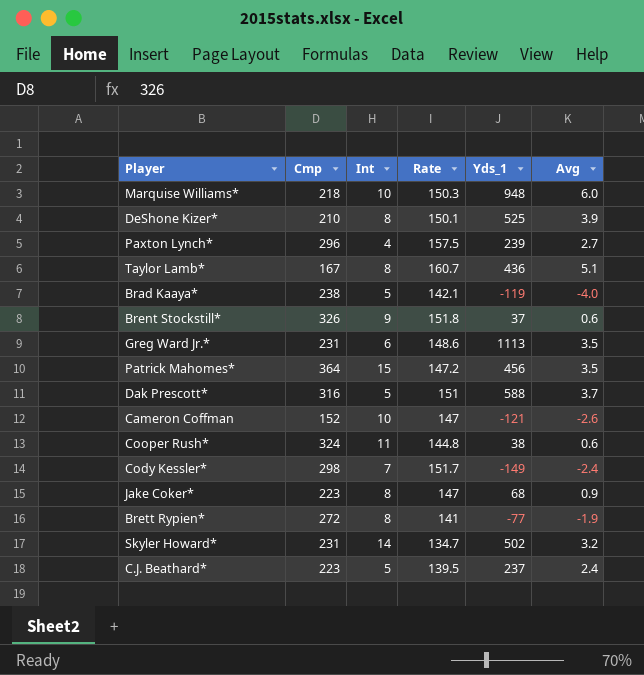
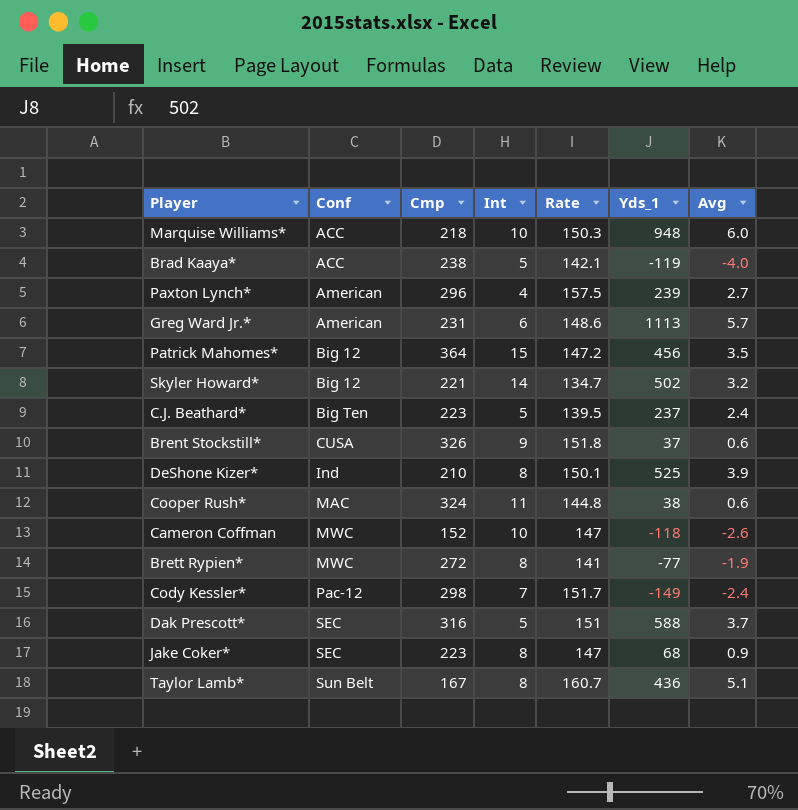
row order: none -> Conf ascending
column Conf | position: none -> 2
Greg Ward Jr.* | Avg: 3.5 -> 5.7
Skyler Howard* | Cmp: 231 -> 221
Cameron Coffman | Yds_1: -121 -> -118

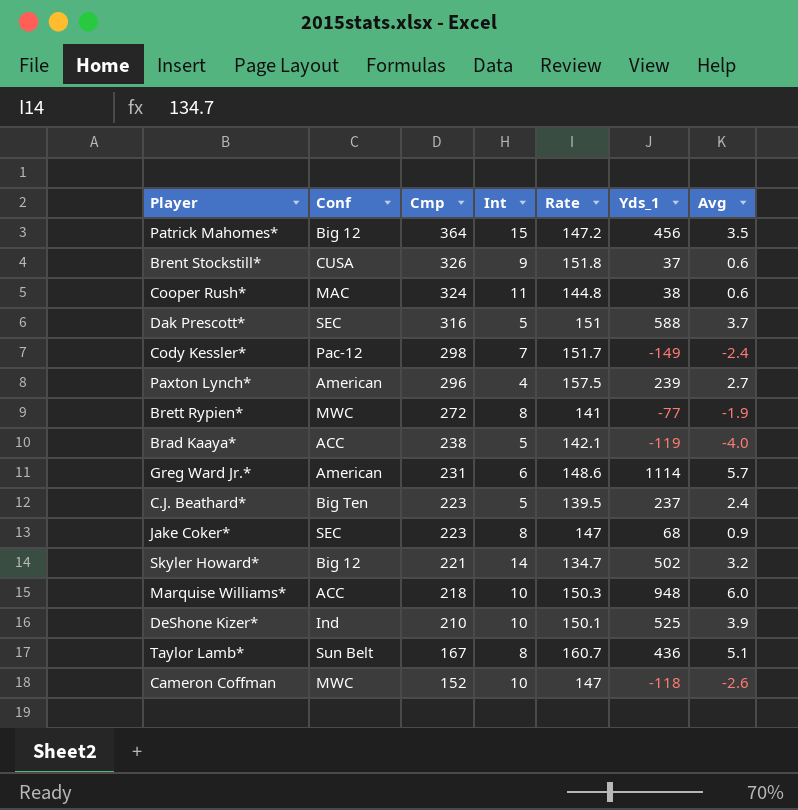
row order: Conf ascending -> Cmp descending
Greg Ward Jr.* | Yds_1: 1113 -> 1114
DeShone Kizer* | Int: 8 -> 10

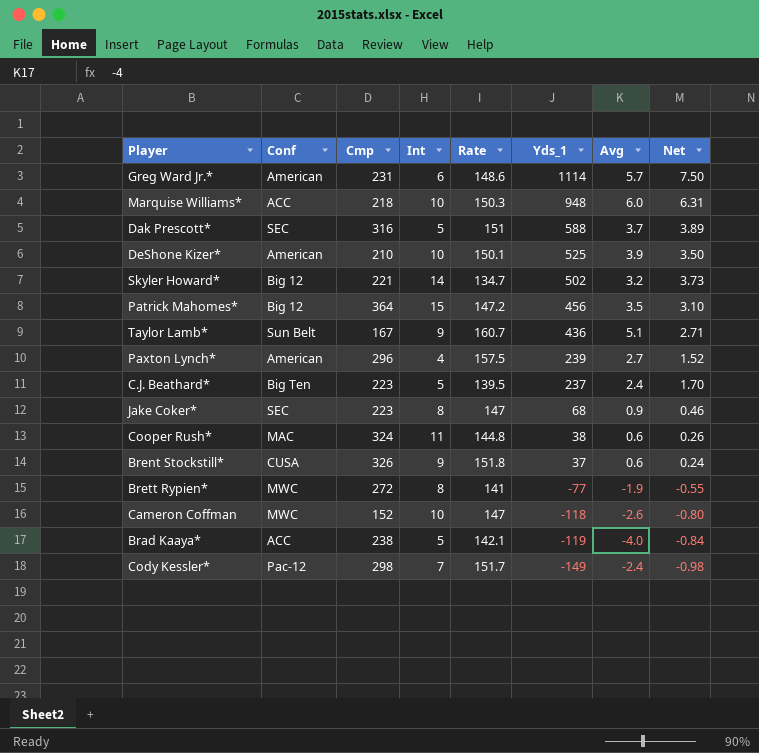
row order: Cmp descending -> Yds_1 descending
column Net | formula: none -> [Yds_1] / [Rate]
DeShone Kizer* | Conf: Ind -> American
Taylor Lamb* | Int: 8 -> 9

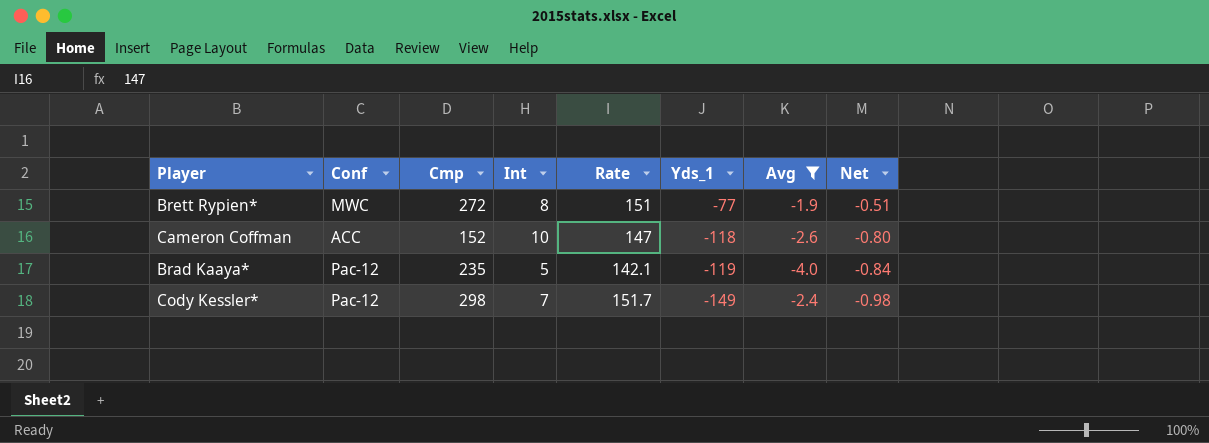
filter: none -> Avg <= -1.9
Brett Rypien* | Rate: 141 -> 151
Brett Rypien* | Net: -0.55 -> -0.51
Cameron Coffman | Conf: MWC -> ACC
Brad Kaaya* | Conf: ACC -> Pac-12
Brad Kaaya* | Cmp: 238 -> 235

